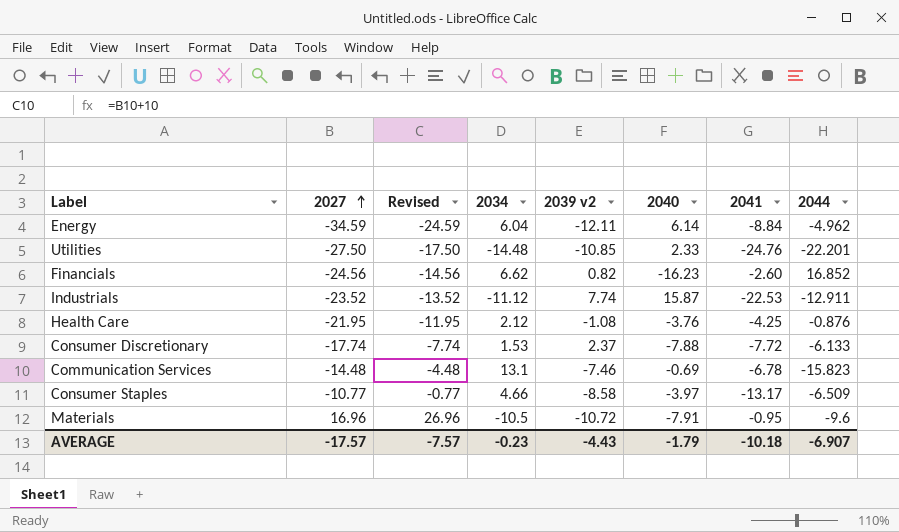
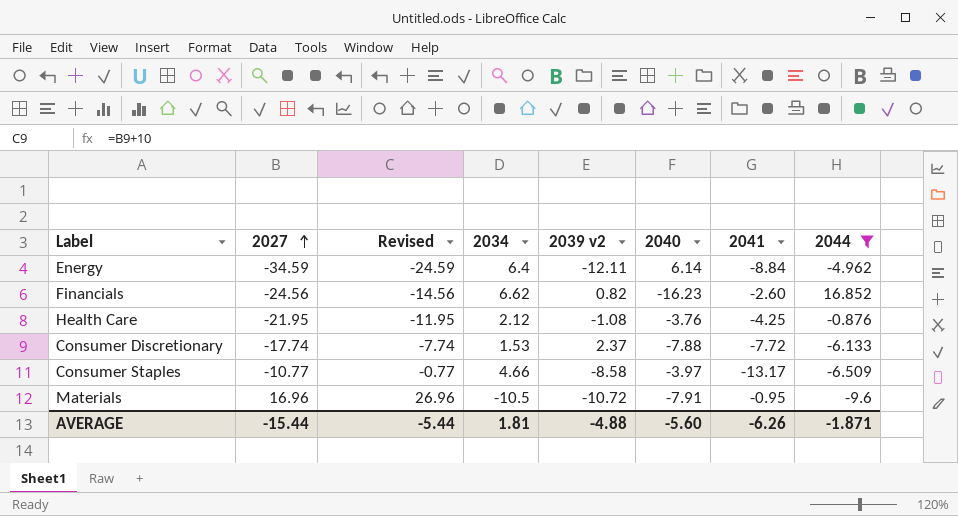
filter: none -> 2044 >= -9.6
Energy | 2034: 6.04 -> 6.4
AVERAGE | 2027: -17.57 -> -15.44
AVERAGE | Revised: -7.57 -> -5.44
AVERAGE | 2034: -0.23 -> 1.81
AVERAGE | 2039 v2: -4.43 -> -4.88
AVERAGE | 2040: -1.79 -> -5.60
AVERAGE | 2041: -10.18 -> -6.26
AVERAGE | 2044: -6.907 -> -1.871

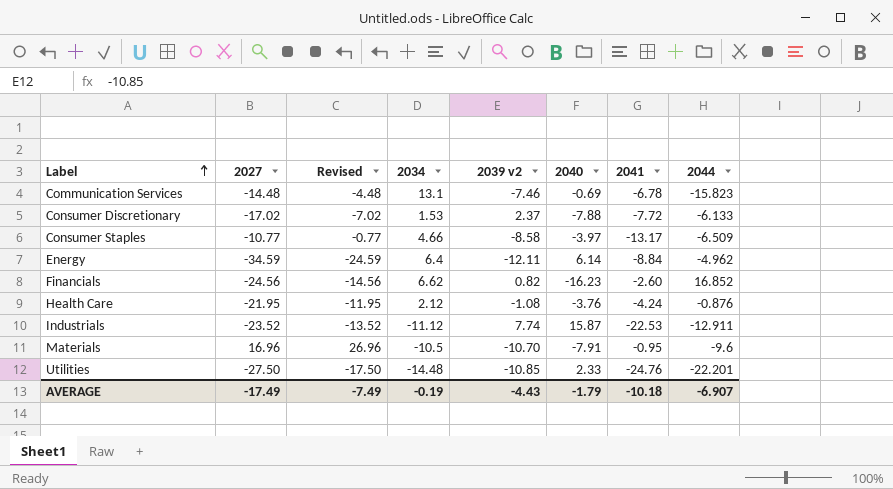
filter: 2044 >= -9.6 -> none
row order: 2027 ascending -> Label ascending
Consumer Discretionary | 2027: -17.74 -> -17.02
Consumer Discretionary | Revised: -7.74 -> -7.02
Health Care | 2041: -4.25 -> -4.24
Materials | 2039 v2: -10.72 -> -10.70
AVERAGE | 2027: -15.44 -> -17.49
AVERAGE | Revised: -5.44 -> -7.49
AVERAGE | 2034: 1.81 -> -0.19
AVERAGE | 2039 v2: -4.88 -> -4.43
AVERAGE | 2040: -5.60 -> -1.79
AVERAGE | 2041: -6.26 -> -10.18
AVERAGE | 2044: -1.871 -> -6.907

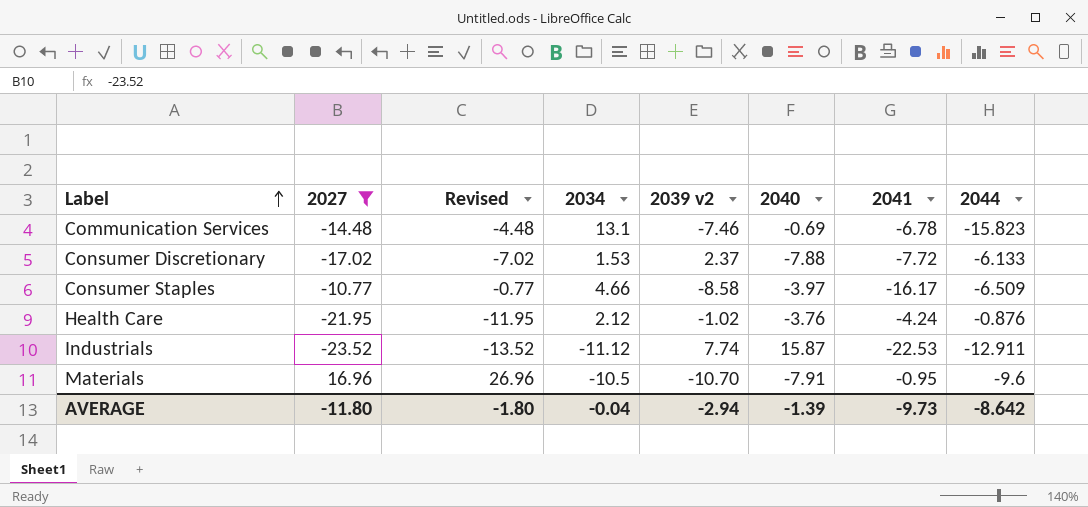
filter: none -> 2027 >= -23.52
Consumer Staples | 2041: -13.17 -> -16.17
Health Care | 2039 v2: -1.08 -> -1.02
AVERAGE | 2027: -17.49 -> -11.80
AVERAGE | Revised: -7.49 -> -1.80
AVERAGE | 2034: -0.19 -> -0.04
AVERAGE | 2039 v2: -4.43 -> -2.94
AVERAGE | 2040: -1.79 -> -1.39
AVERAGE | 2041: -10.18 -> -9.73
AVERAGE | 2044: -6.907 -> -8.642

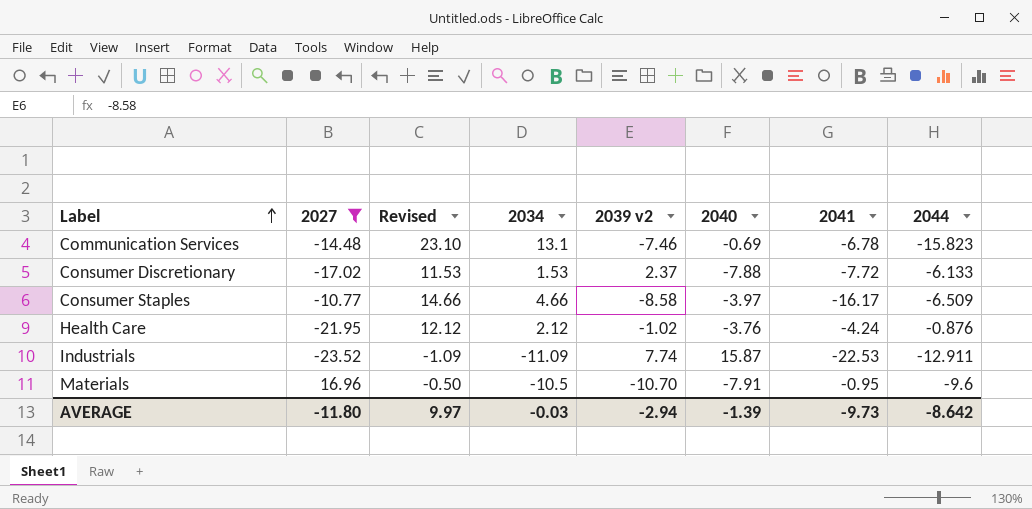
column Revised | formula: [2027] + 10 -> [2034] + 10
Industrials | 2034: -11.12 -> -11.09
AVERAGE | Revised: -1.80 -> 9.97
AVERAGE | 2034: -0.04 -> -0.03

